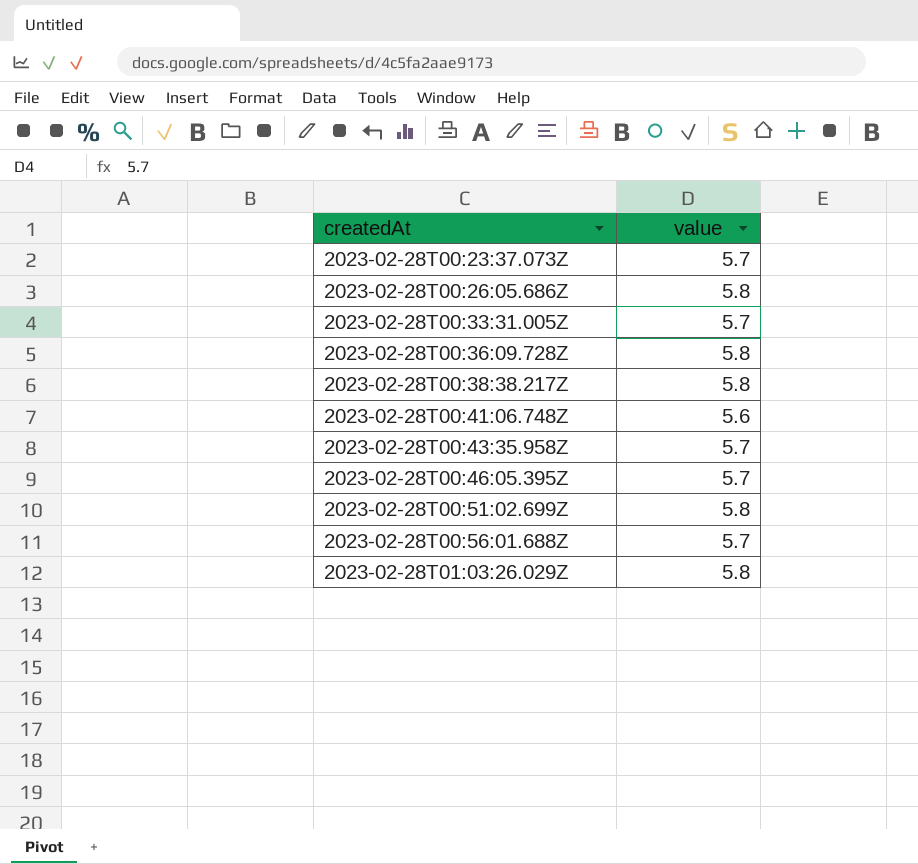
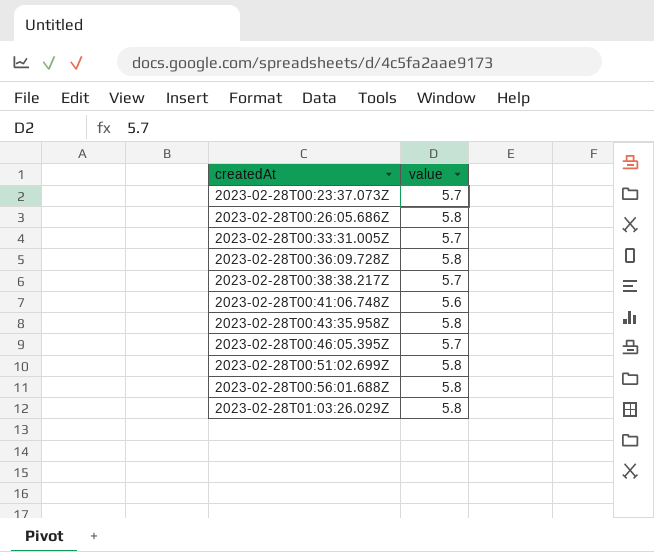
2023-02-28T00:38:38.217Z | value: 5.8 -> 5.7
2023-02-28T00:43:35.958Z | value: 5.7 -> 5.8
2023-02-28T00:56:01.688Z | value: 5.7 -> 5.8

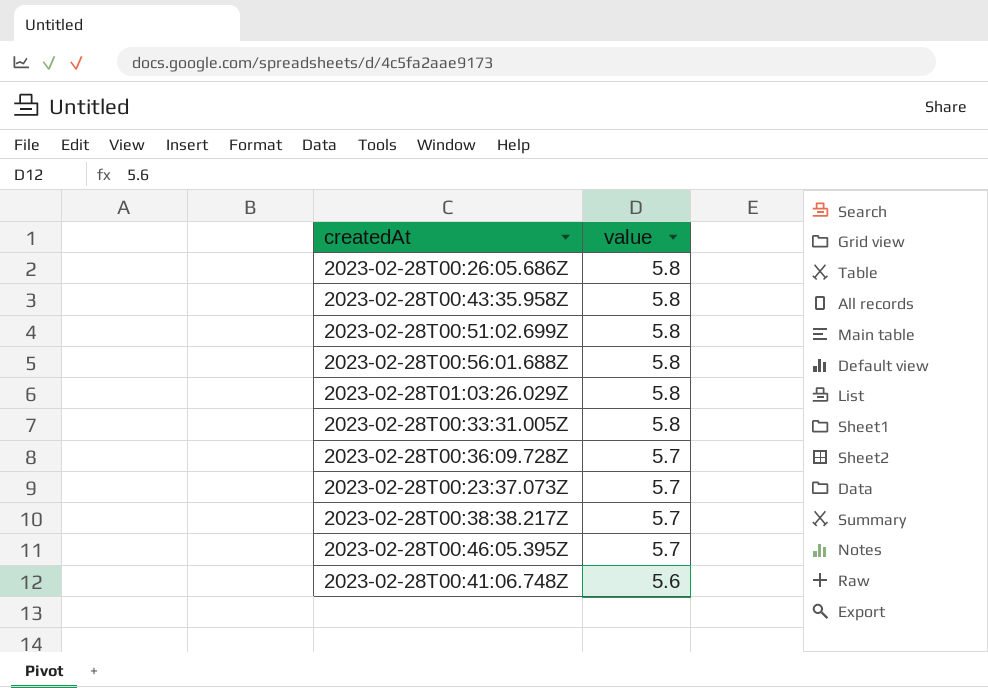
row order: createdAt ascending -> value descending
2023-02-28T00:33:31.005Z | value: 5.7 -> 5.8
2023-02-28T00:36:09.728Z | value: 5.8 -> 5.7

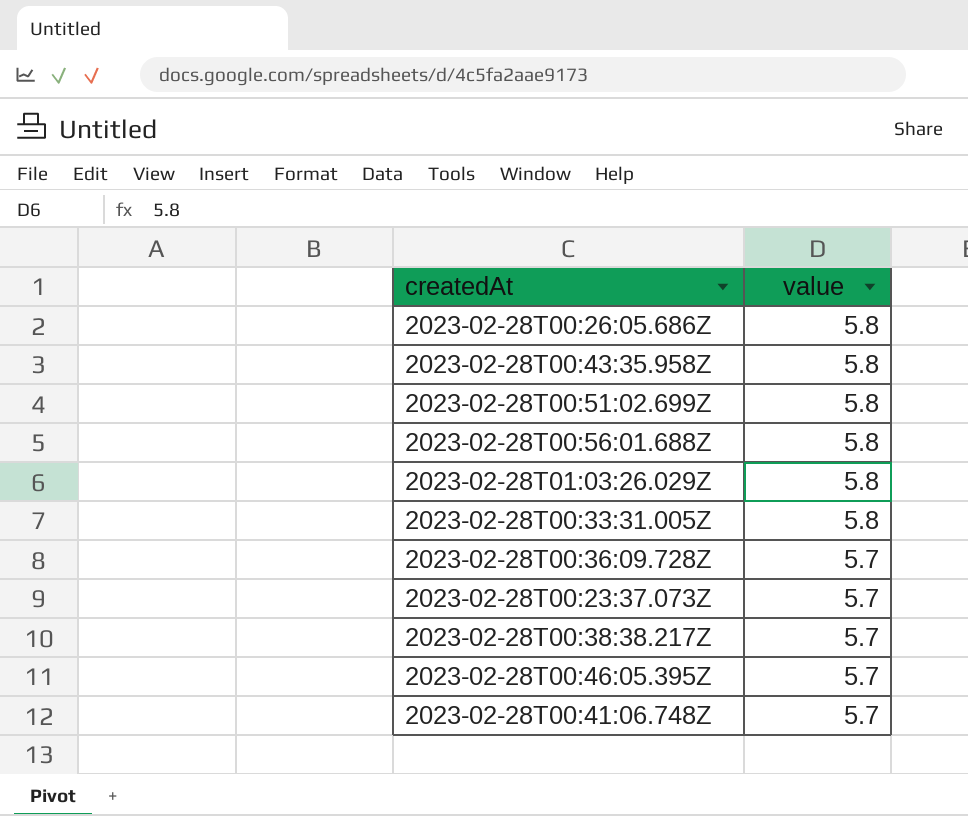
2023-02-28T00:41:06.748Z | value: 5.6 -> 5.7

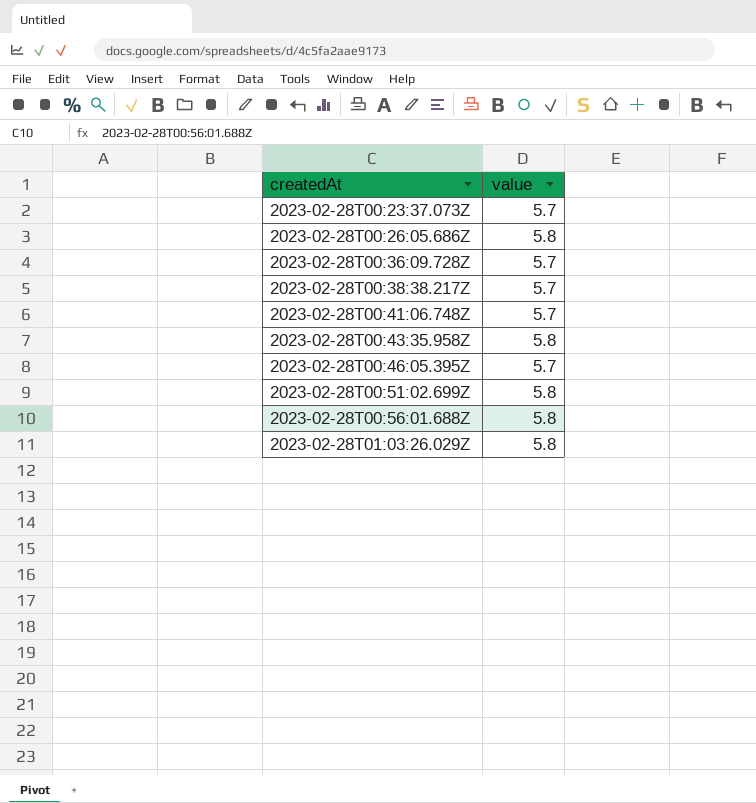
row order: value descending -> createdAt ascending
row 2023-02-28T00:33:31.005Z: 5.8 -> none

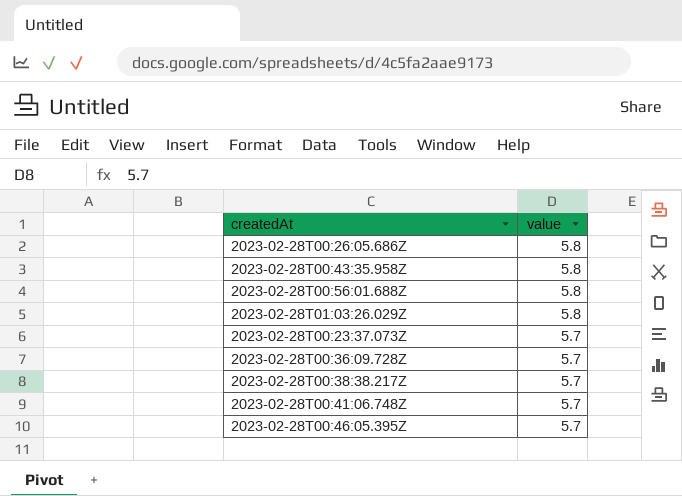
row order: createdAt ascending -> value descending
row 2023-02-28T00:51:02.699Z: 5.8 -> none

